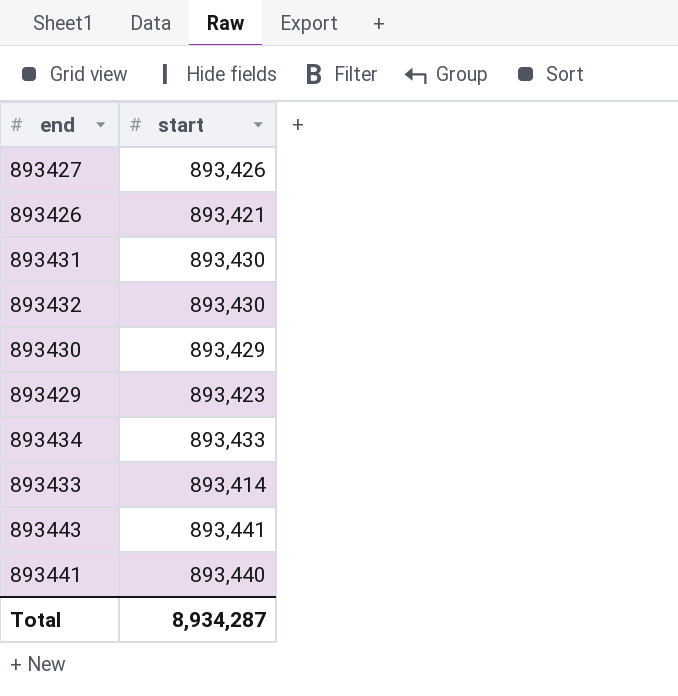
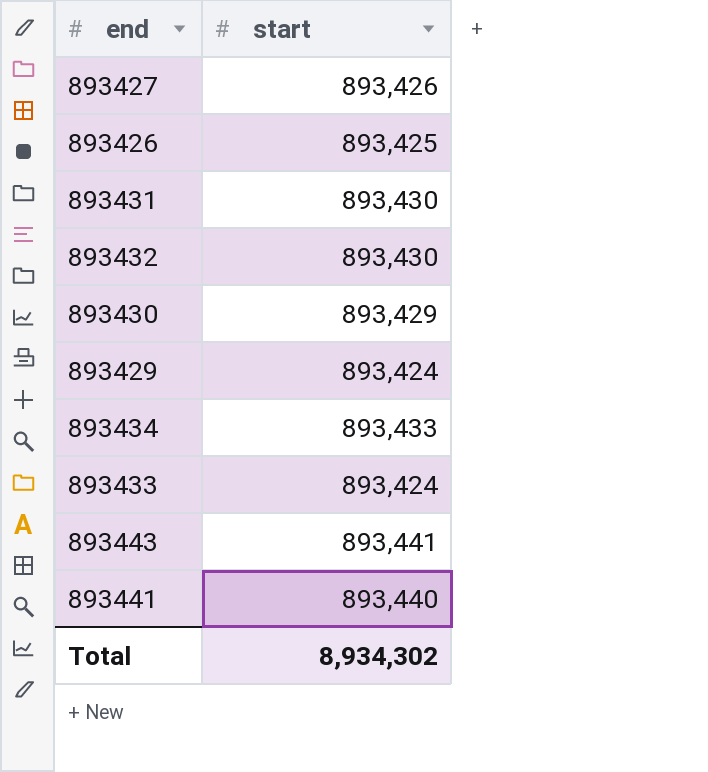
893426 | start: 893,421 -> 893,425
893429 | start: 893,423 -> 893,424
893433 | start: 893,414 -> 893,424
Total | start: 8,934,287 -> 8,934,302

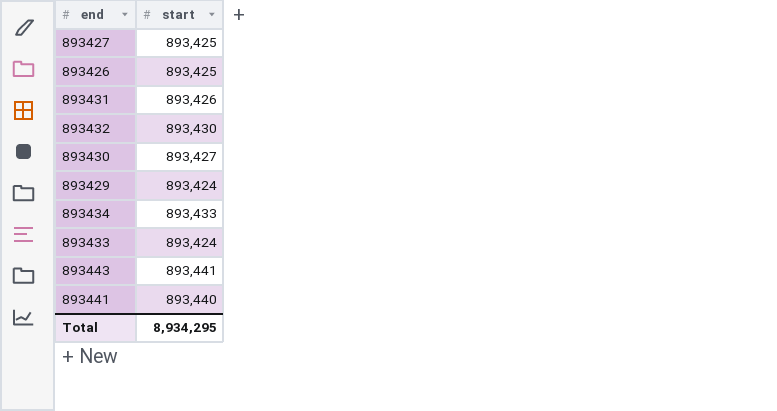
893427 | start: 893,426 -> 893,425
893431 | start: 893,430 -> 893,426
893430 | start: 893,429 -> 893,427
Total | start: 8,934,302 -> 8,934,295

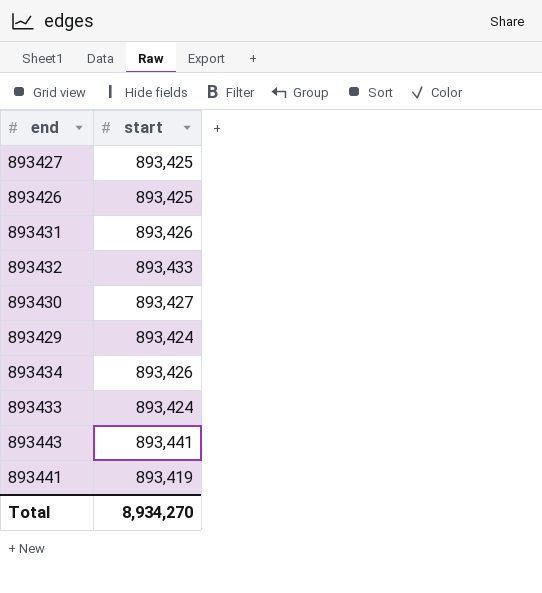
893432 | start: 893,430 -> 893,433
893434 | start: 893,433 -> 893,426
893441 | start: 893,440 -> 893,419
Total | start: 8,934,295 -> 8,934,270

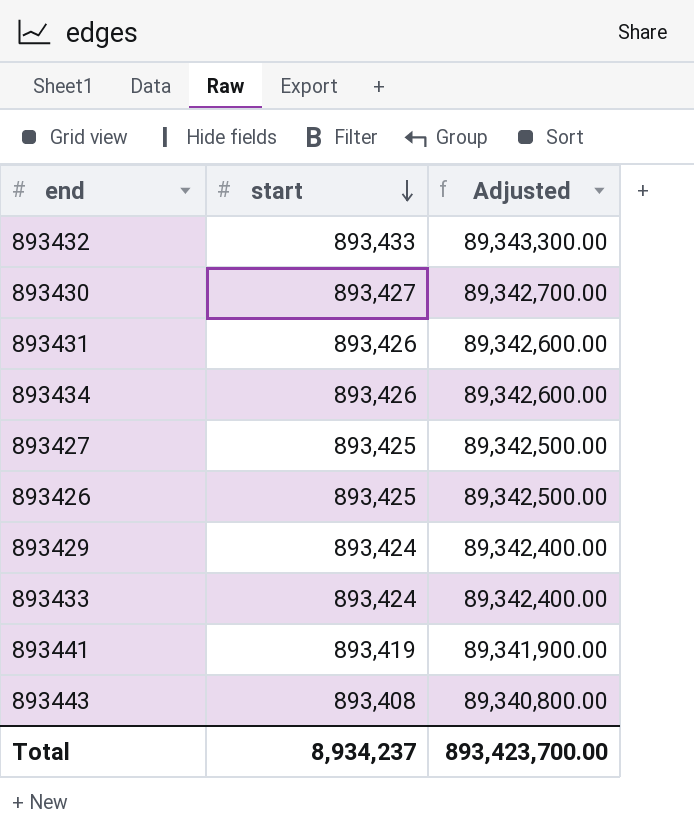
row order: none -> start descending
column Adjusted | formula: none -> [start] * 100
893443 | start: 893,441 -> 893,408
Total | start: 8,934,270 -> 8,934,237

